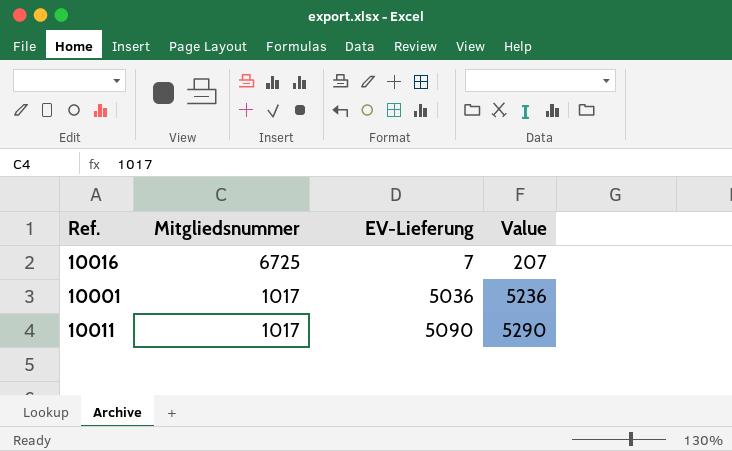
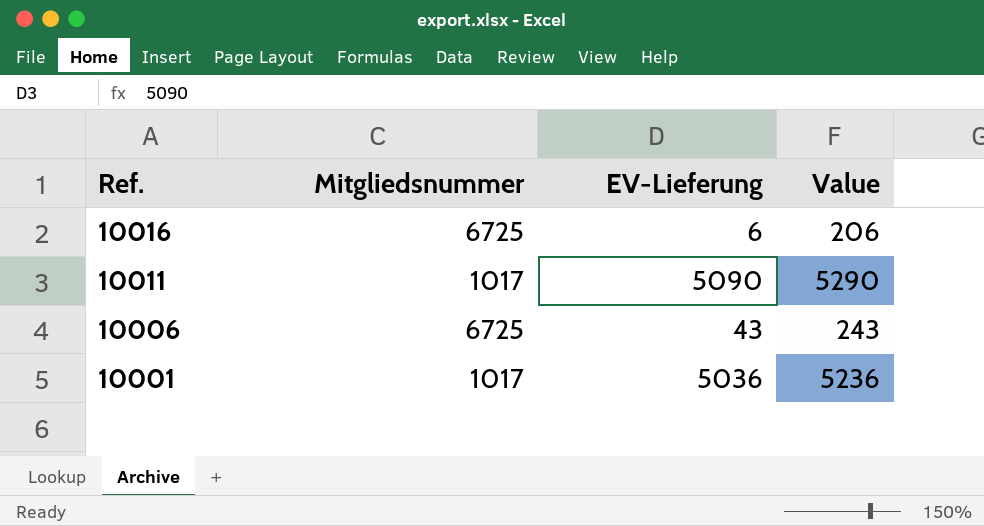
row order: Mitgliedsnummer descending -> Ref. descending
10016 | EV-Lieferung: 7 -> 6
10016 | Value: 207 -> 206
row 10006: none -> 6725 | 43 | 243

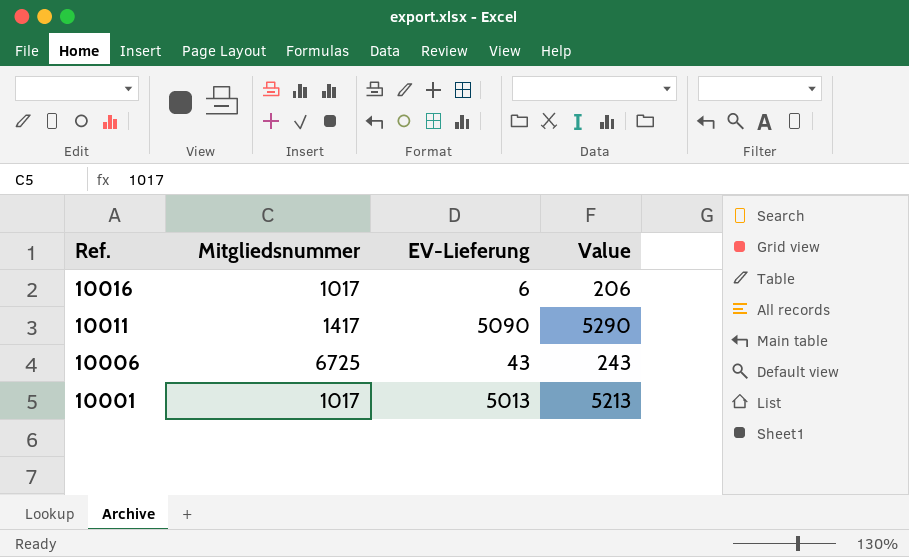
10016 | Mitgliedsnummer: 6725 -> 1017
10011 | Mitgliedsnummer: 1017 -> 1417
10001 | EV-Lieferung: 5036 -> 5013
10001 | Value: 5236 -> 5213

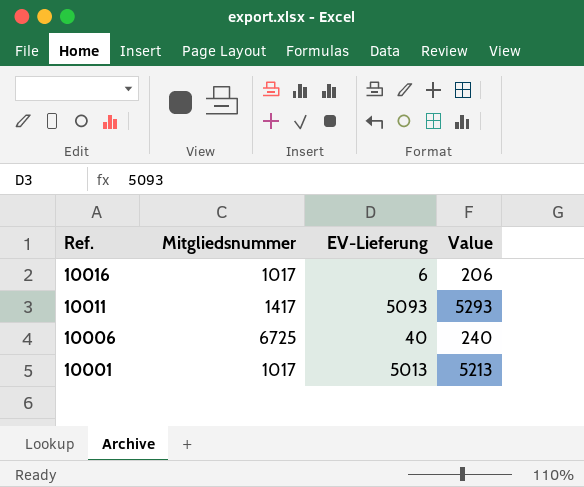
10011 | EV-Lieferung: 5090 -> 5093
10011 | Value: 5290 -> 5293
10006 | EV-Lieferung: 43 -> 40
10006 | Value: 243 -> 240

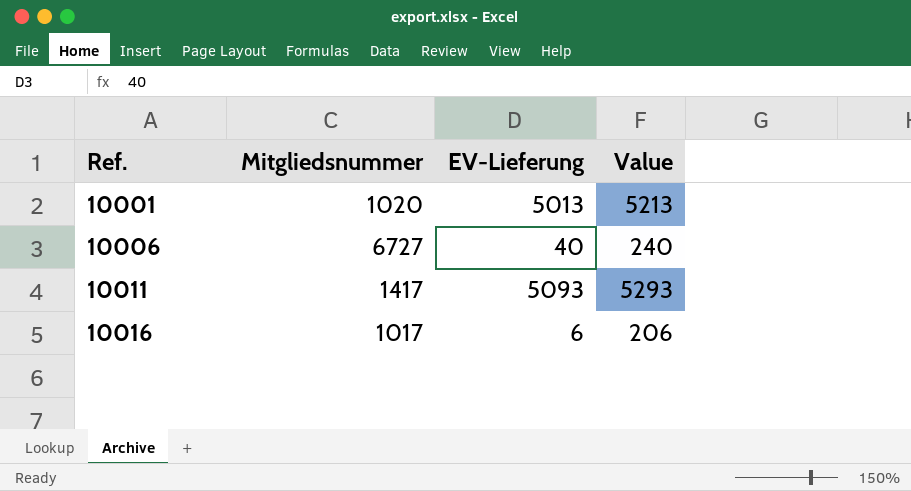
row order: Ref. descending -> Ref. ascending
10001 | Mitgliedsnummer: 1017 -> 1020
10006 | Mitgliedsnummer: 6725 -> 6727

